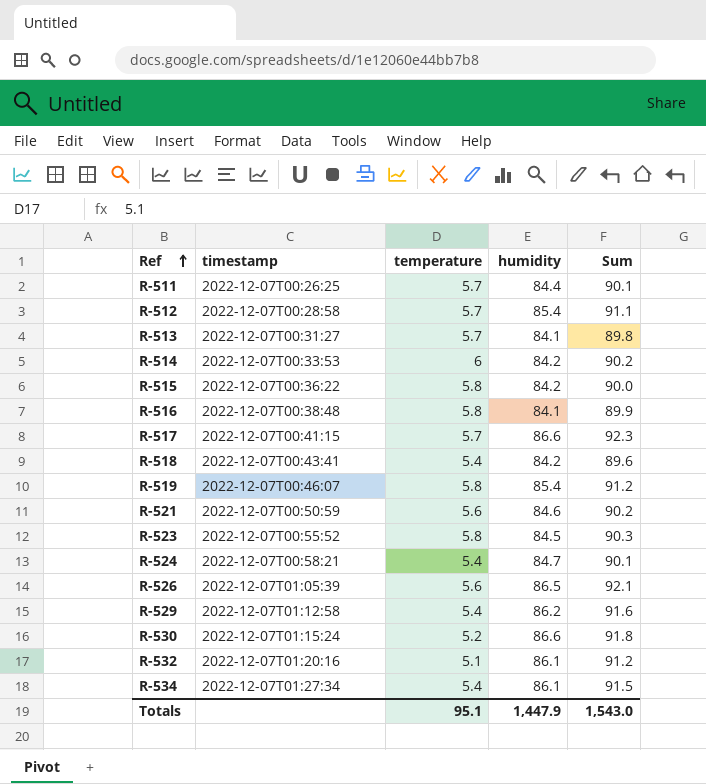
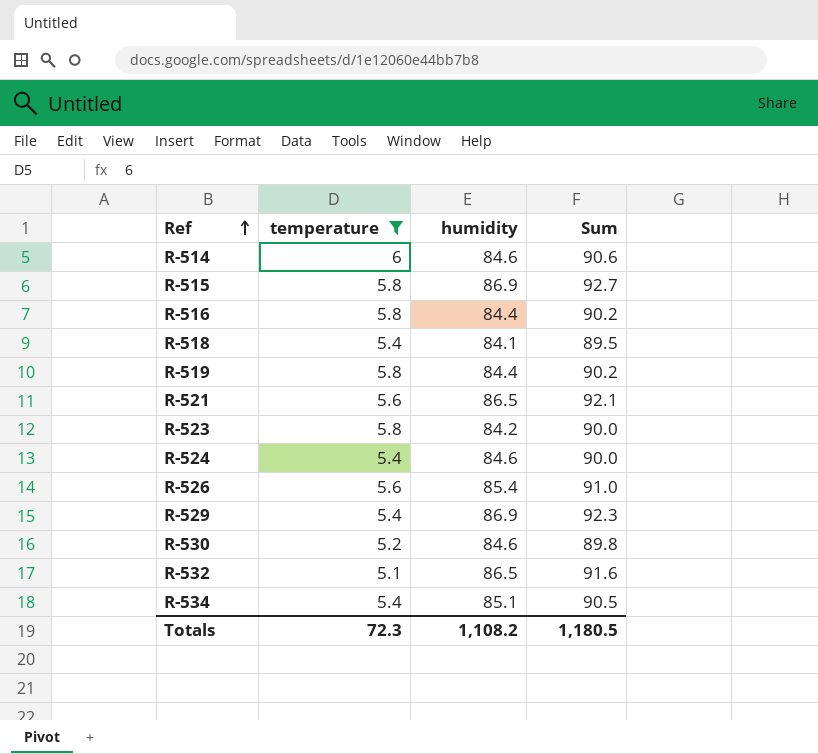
filter: none -> temperature != 5.7
column timestamp | position: 2 -> none
R-514 | humidity: 84.2 -> 84.6
R-514 | Sum: 90.2 -> 90.6
R-515 | humidity: 84.2 -> 86.9
R-515 | Sum: 90.0 -> 92.7
R-516 | humidity: 84.1 -> 84.4
R-516 | Sum: 89.9 -> 90.2
R-518 | humidity: 84.2 -> 84.1
R-518 | Sum: 89.6 -> 89.5
R-519 | humidity: 85.4 -> 84.4
R-519 | Sum: 91.2 -> 90.2
R-521 | humidity: 84.6 -> 86.5
R-521 | Sum: 90.2 -> 92.1
R-523 | humidity: 84.5 -> 84.2
R-523 | Sum: 90.3 -> 90.0
R-524 | humidity: 84.7 -> 84.6
R-524 | Sum: 90.1 -> 90.0
R-526 | humidity: 86.5 -> 85.4
R-526 | Sum: 92.1 -> 91.0
R-529 | humidity: 86.2 -> 86.9
R-529 | Sum: 91.6 -> 92.3
R-530 | humidity: 86.6 -> 84.6
R-530 | Sum: 91.8 -> 89.8
R-532 | humidity: 86.1 -> 86.5
R-532 | Sum: 91.2 -> 91.6
R-534 | humidity: 86.1 -> 85.1
R-534 | Sum: 91.5 -> 90.5
Totals | temperature: 95.1 -> 72.3
Totals | humidity: 1,447.9 -> 1,108.2
Totals | Sum: 1,543.0 -> 1,180.5

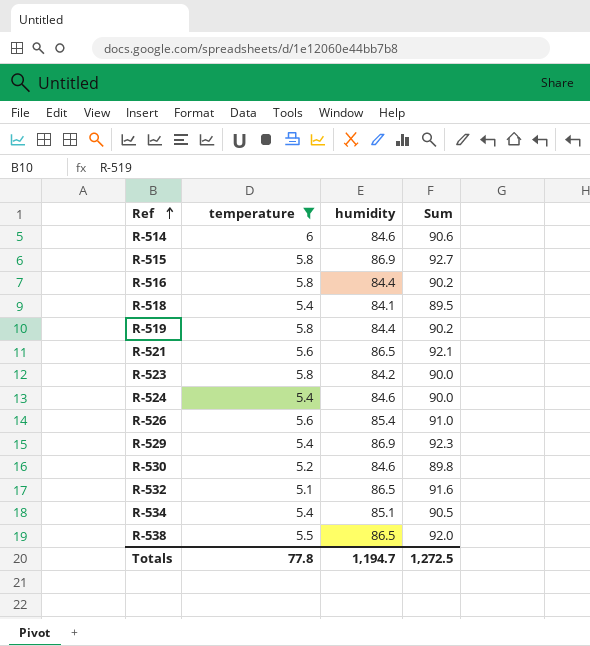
row R-538: none -> 5.5 | 86.5 | 92.0
Totals | temperature: 72.3 -> 77.8
Totals | humidity: 1,108.2 -> 1,194.7
Totals | Sum: 1,180.5 -> 1,272.5

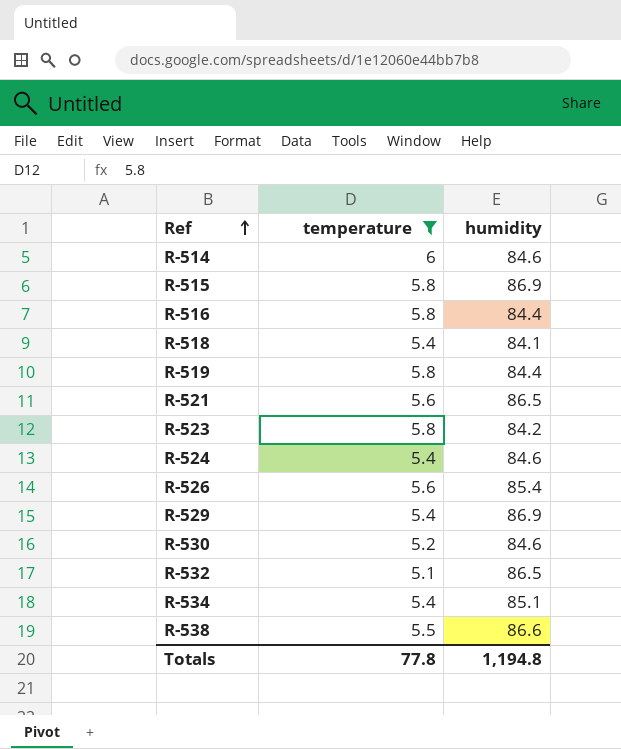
column Sum | formula: [temperature] + [humidity] -> none
R-538 | humidity: 86.5 -> 86.6
Totals | humidity: 1,194.7 -> 1,194.8

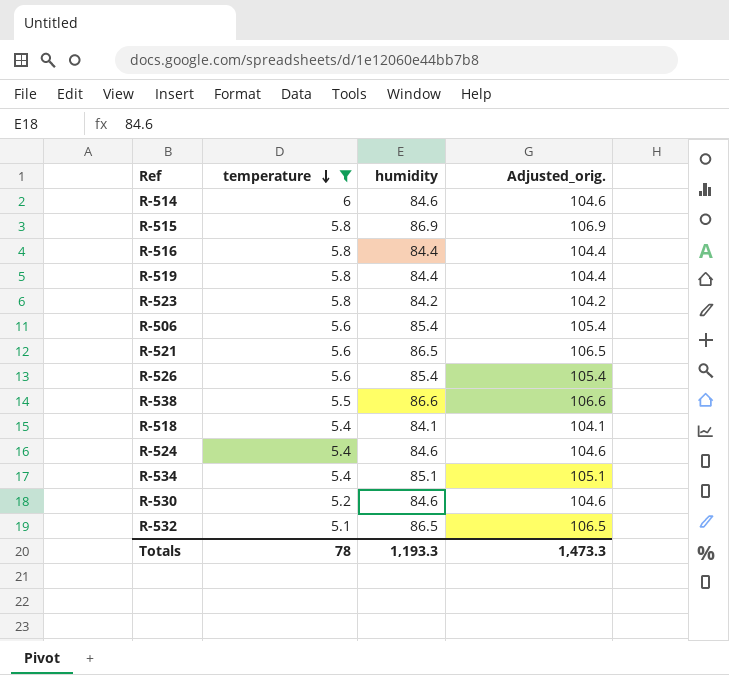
row order: Ref ascending -> temperature descending
column Adjusted_orig. | formula: none -> [humidity] + 20
row R-529: 5.4 | 86.9 -> none
row R-506: none -> 5.6 | 85.4 | 105.4
Totals | temperature: 77.8 -> 78
Totals | humidity: 1,194.8 -> 1,193.3

